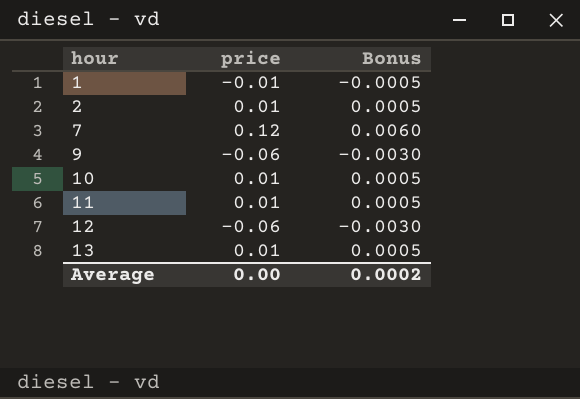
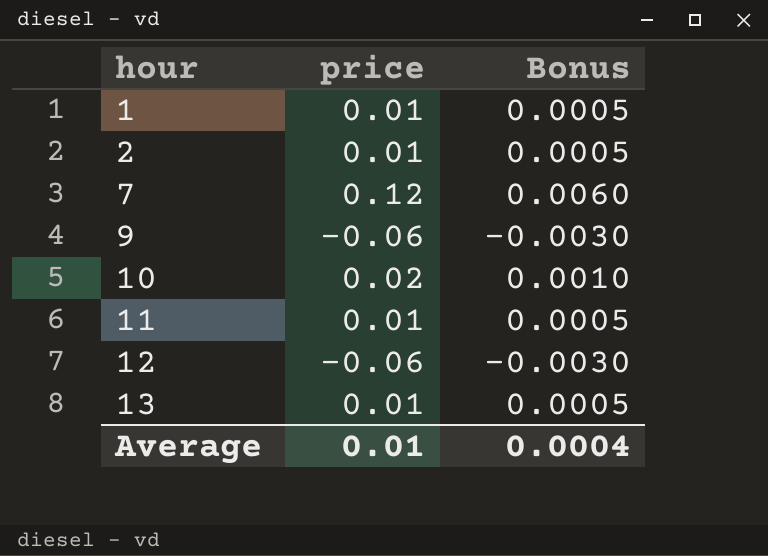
1 | price: -0.01 -> 0.01
1 | Bonus: -0.0005 -> 0.0005
10 | price: 0.01 -> 0.02
10 | Bonus: 0.0005 -> 0.0010
Average | price: 0.00 -> 0.01
Average | Bonus: 0.0002 -> 0.0004

